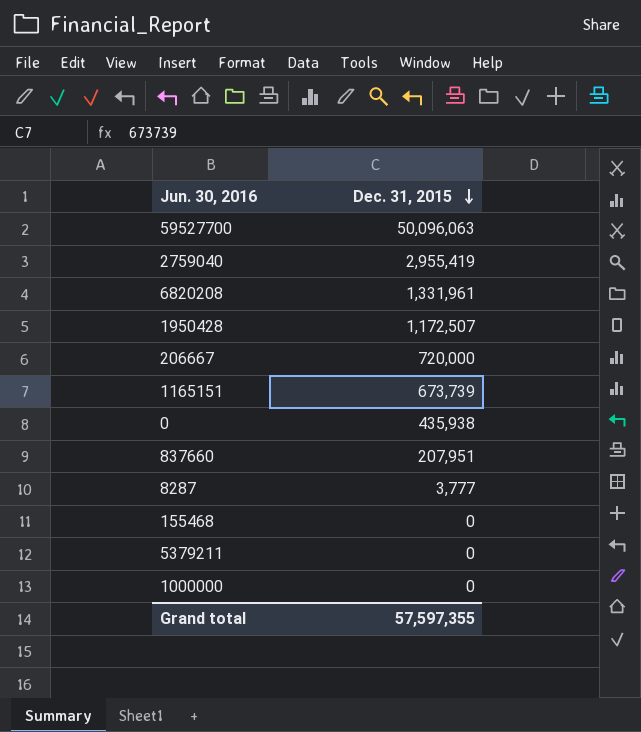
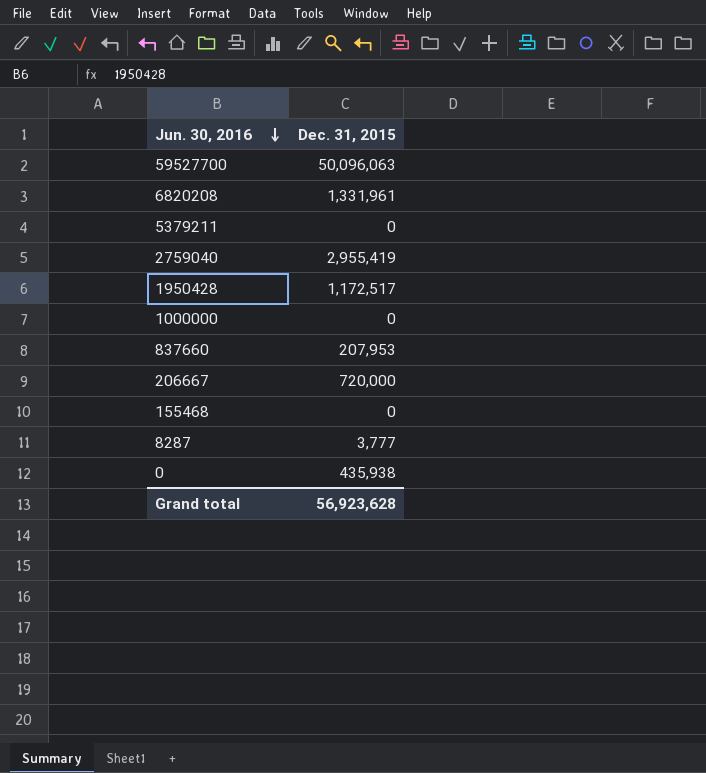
row order: Dec. 31, 2015 descending -> Jun. 30, 2016 descending
row 1165151: 673,739 -> none
1950428 | Dec. 31, 2015: 1,172,507 -> 1,172,517
837660 | Dec. 31, 2015: 207,951 -> 207,953
Grand total | Dec. 31, 2015: 57,597,355 -> 56,923,628

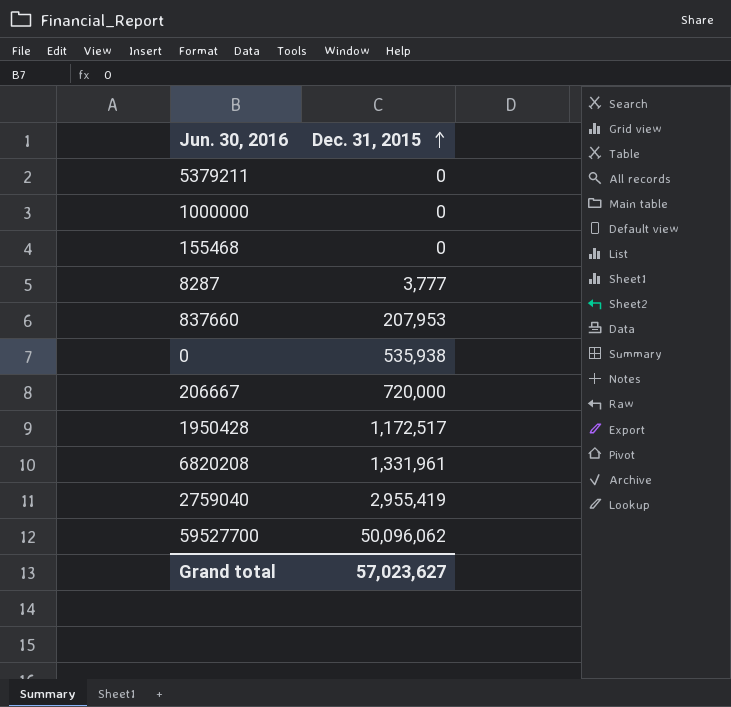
row order: Jun. 30, 2016 descending -> Dec. 31, 2015 ascending
0 | Dec. 31, 2015: 435,938 -> 535,938
59527700 | Dec. 31, 2015: 50,096,063 -> 50,096,062
Grand total | Dec. 31, 2015: 56,923,628 -> 57,023,627

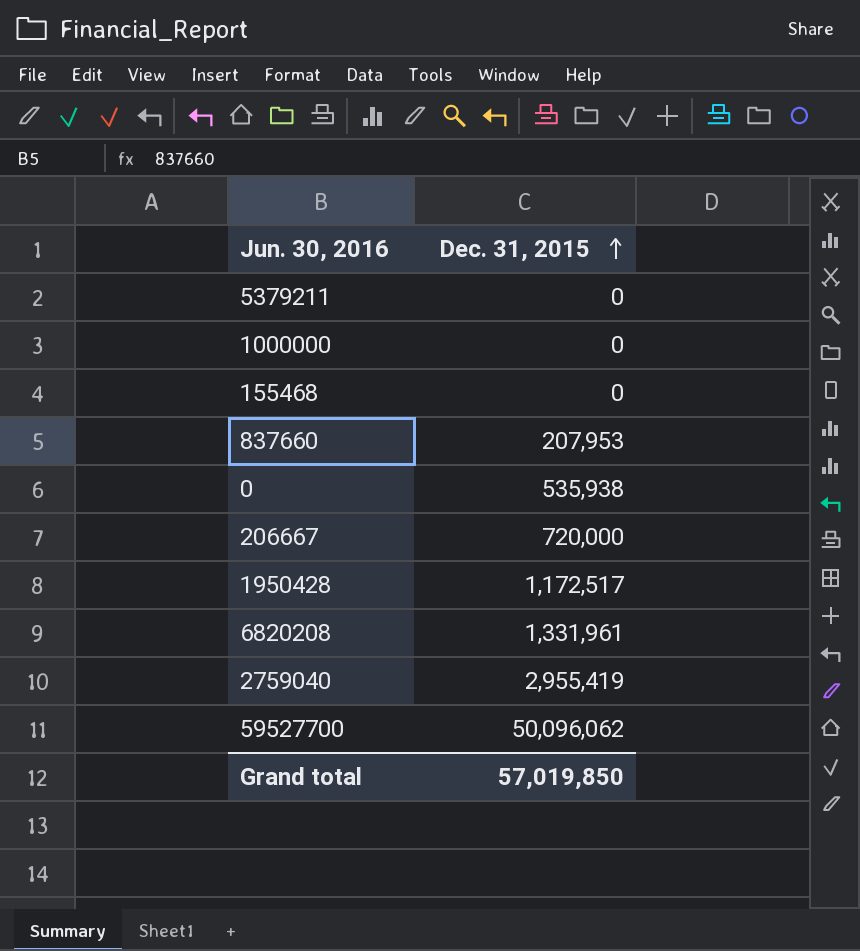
row 8287: 3,777 -> none
Grand total | Dec. 31, 2015: 57,023,627 -> 57,019,850

